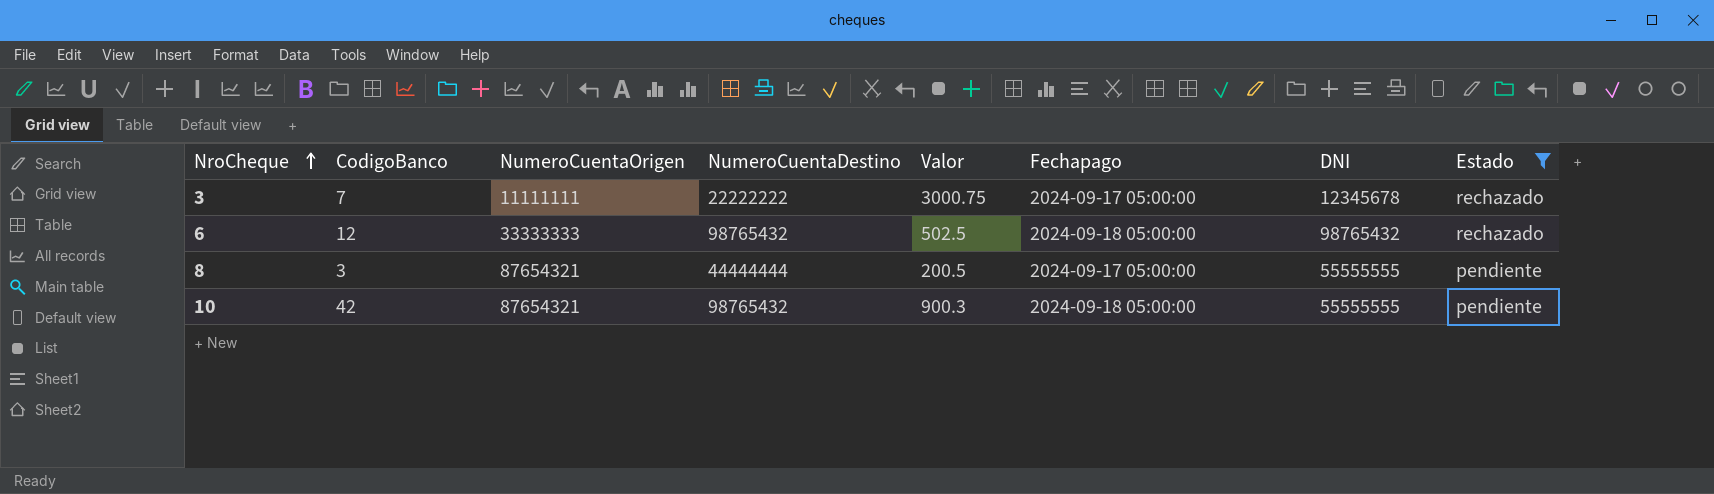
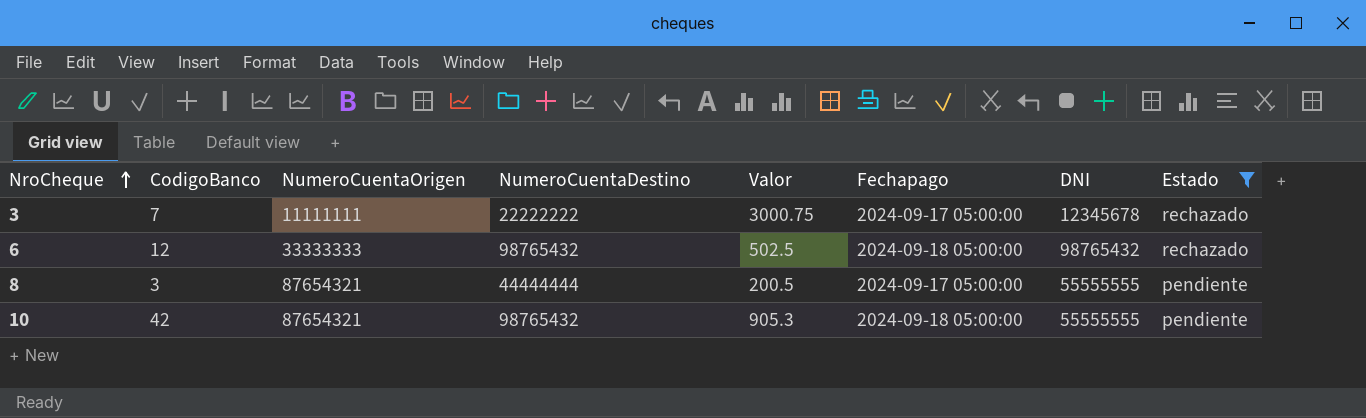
10 | Valor: 900.3 -> 905.3

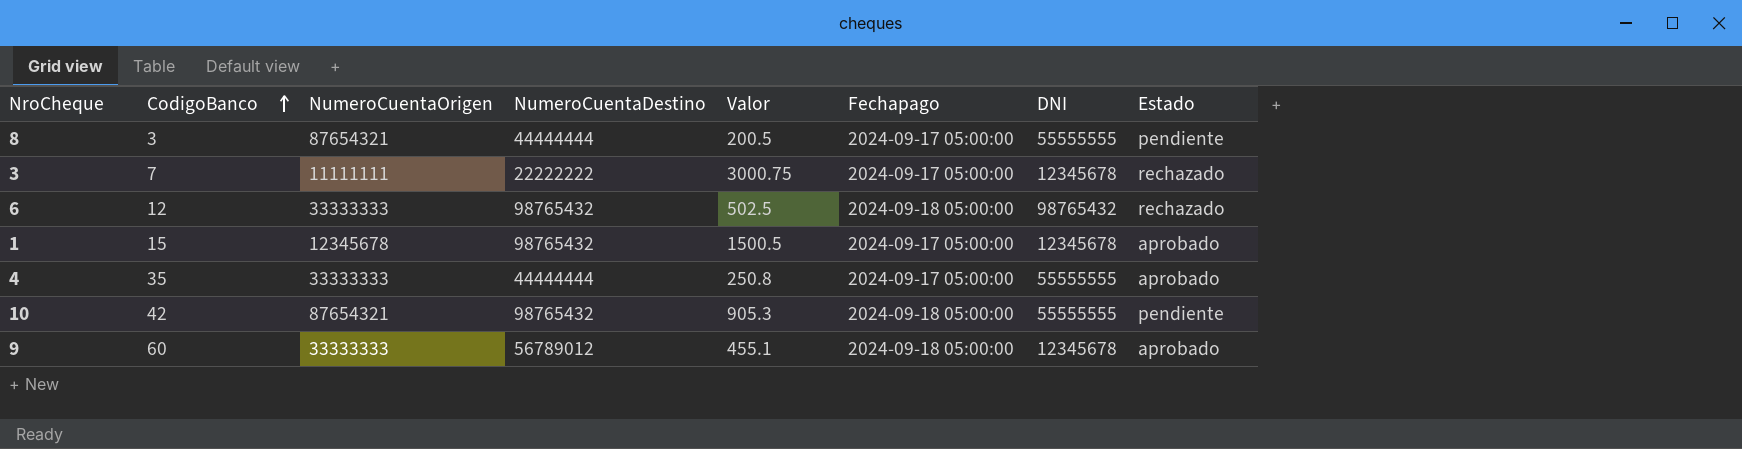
filter: Estado != aprobado -> none
row order: NroCheque ascending -> CodigoBanco ascending

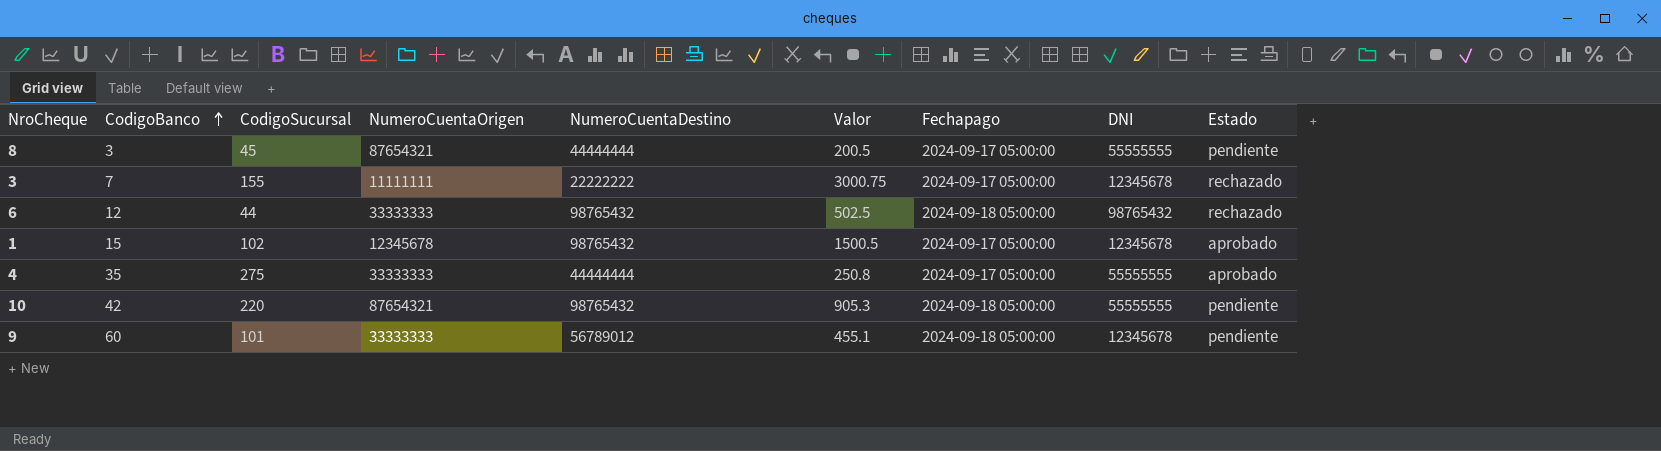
column CodigoSucursal | position: none -> 3
9 | Estado: aprobado -> pendiente

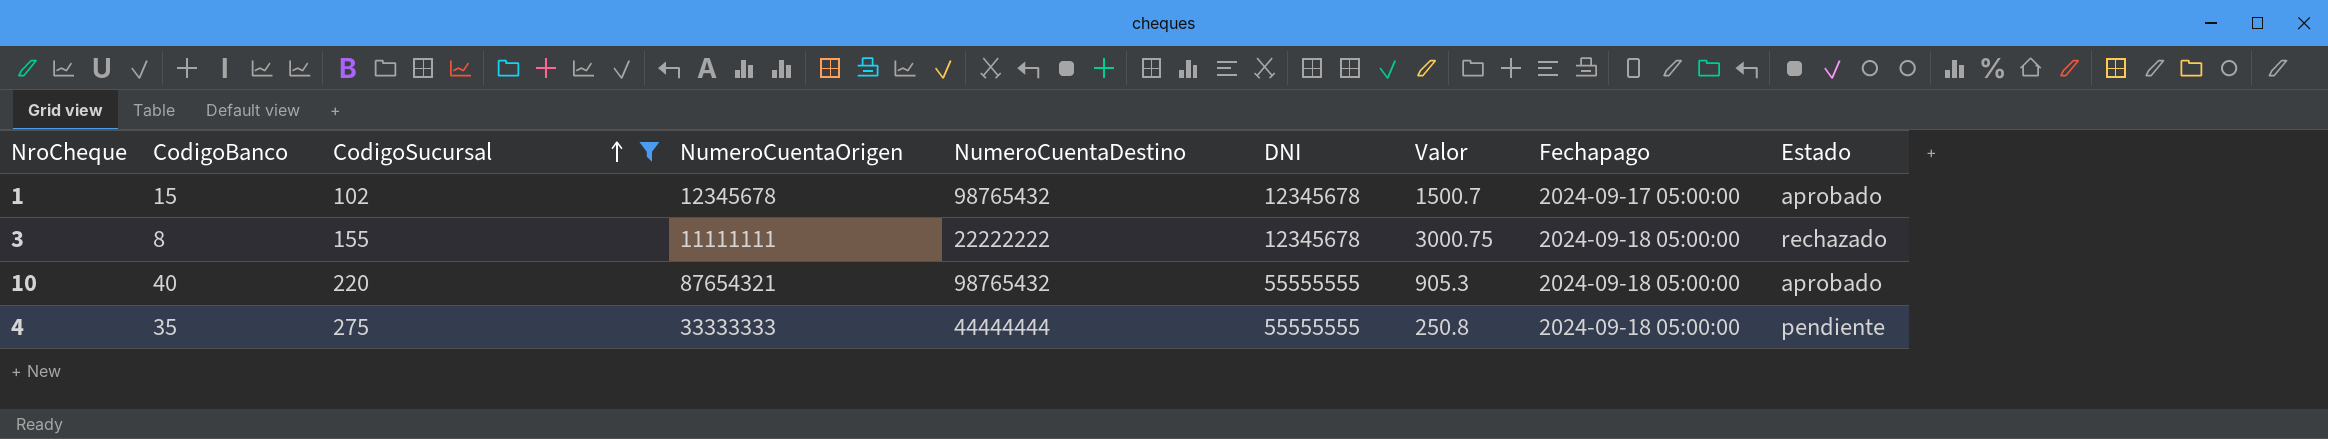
filter: none -> CodigoSucursal >= 102
row order: CodigoBanco ascending -> CodigoSucursal ascending
column DNI | position: 8 -> 6
1 | Valor: 1500.5 -> 1500.7
3 | CodigoBanco: 7 -> 8
3 | Fechapago: 2024-09-17 05:00:00 -> 2024-09-18 05:00:00
10 | CodigoBanco: 42 -> 40
10 | Estado: pendiente -> aprobado
4 | Fechapago: 2024-09-17 05:00:00 -> 2024-09-18 05:00:00
4 | Estado: aprobado -> pendiente

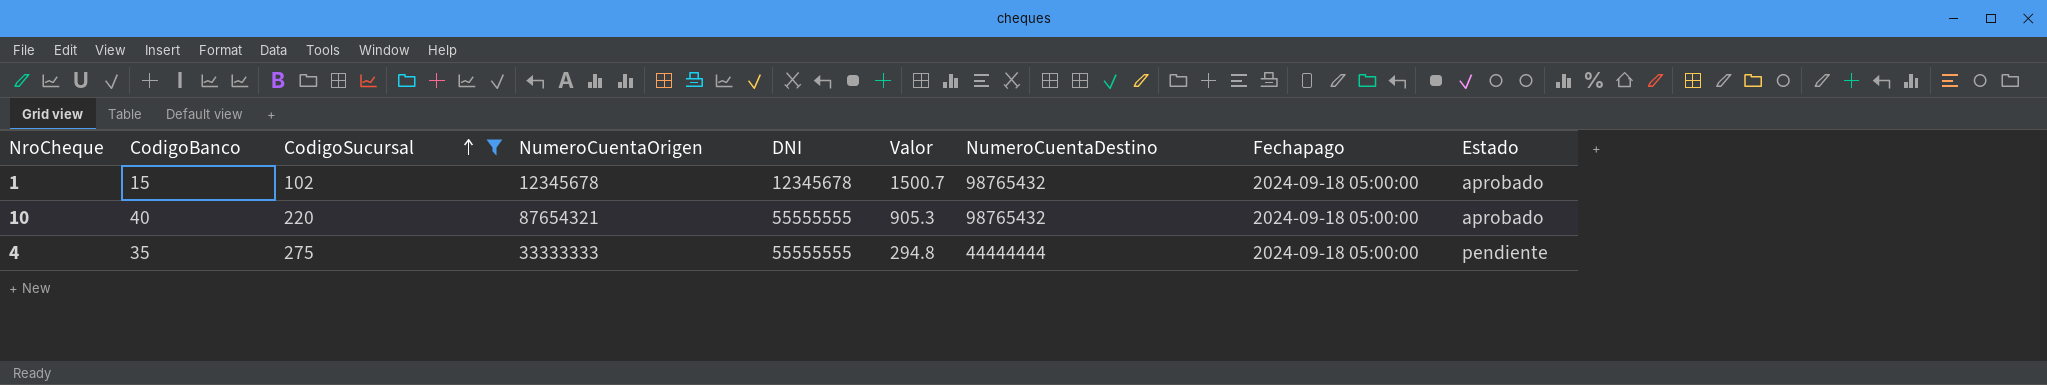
column NumeroCuentaDestino | position: 5 -> 7
row 3: 8 | 155 | 11111111 | 22222222 | 12345678 | 3000.75 | 2024-09-18 05:00:00 | rechazado -> none
1 | Fechapago: 2024-09-17 05:00:00 -> 2024-09-18 05:00:00
4 | Valor: 250.8 -> 294.8

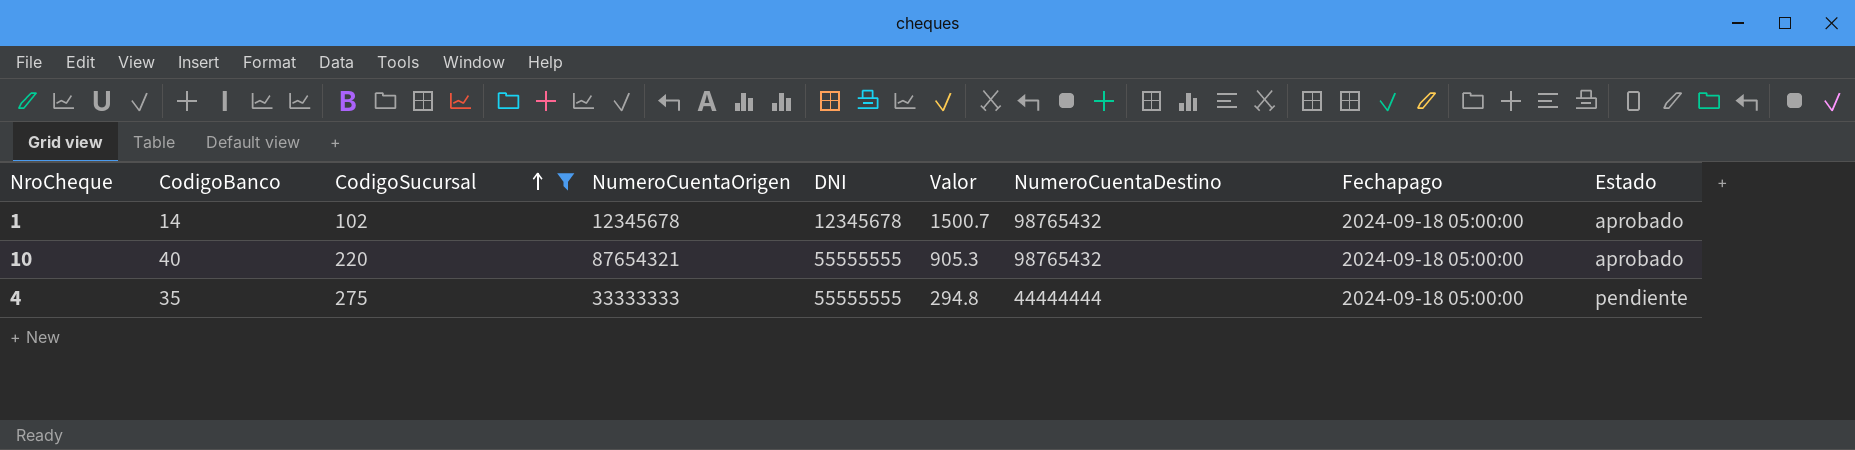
1 | CodigoBanco: 15 -> 14

